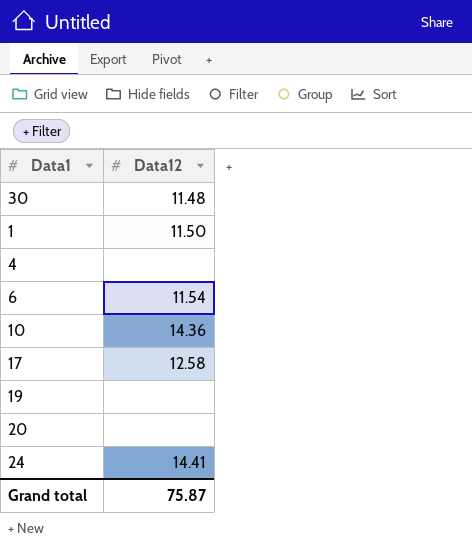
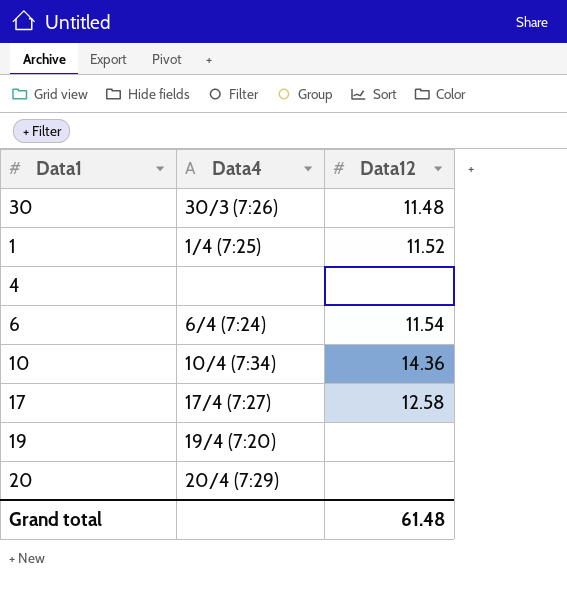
column Data4 | position: none -> 2
row 24: 14.41 -> none
1 | Data12: 11.50 -> 11.52
Grand total | Data12: 75.87 -> 61.48

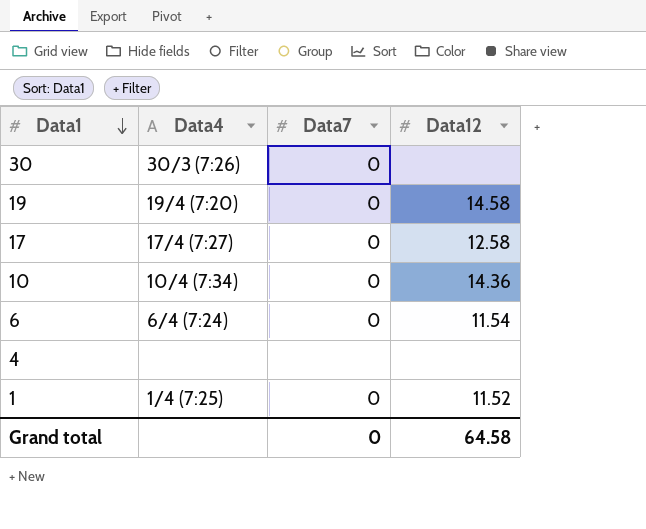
row order: none -> Data1 descending
column Data7 | position: none -> 3
row 20: 20/4 (7:29) | none -> none
30 | Data12: 11.48 -> none
19 | Data12: none -> 14.58
Grand total | Data12: 61.48 -> 64.58

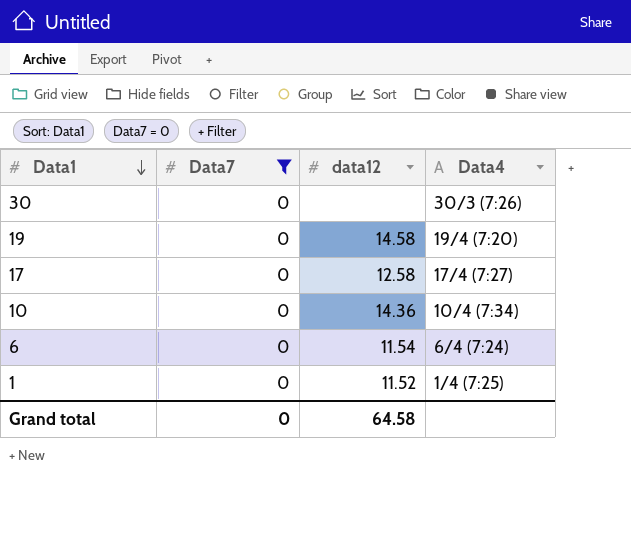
filter: none -> Data7 = 0
column name: Data12 -> data12
column Data4 | position: 2 -> 4

